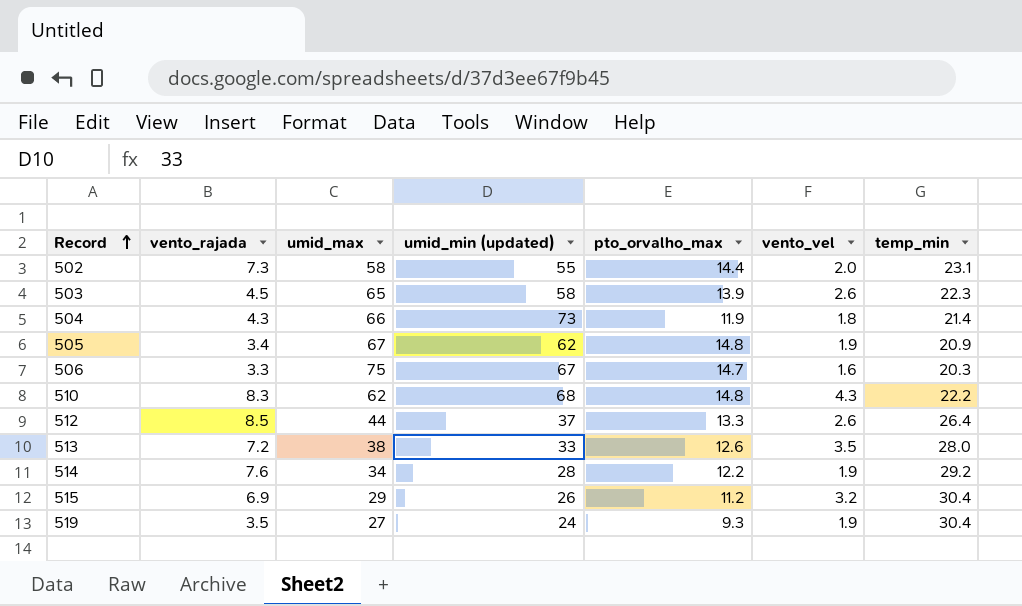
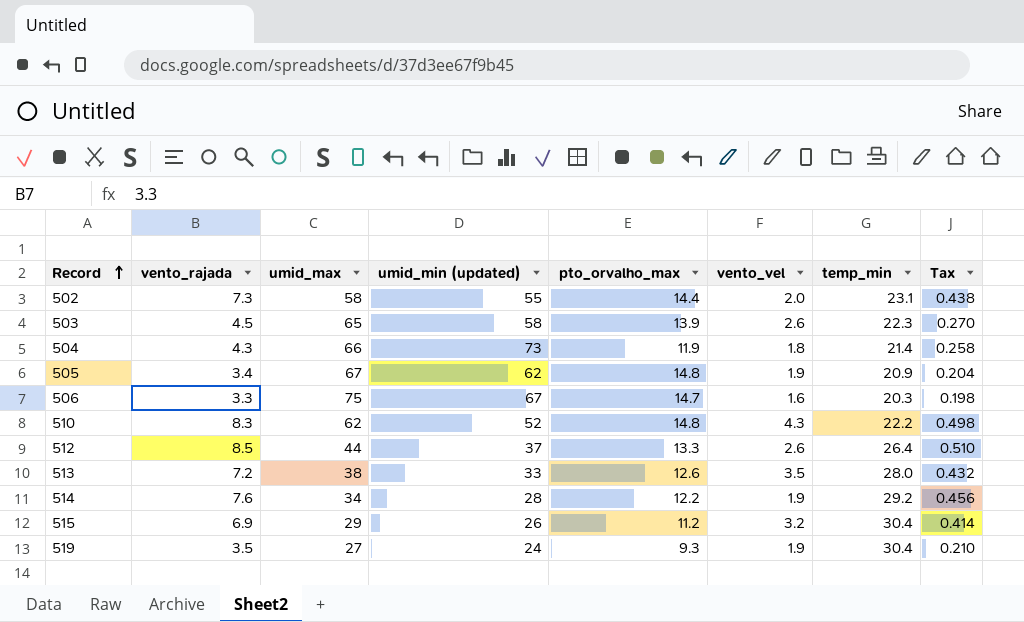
column Tax | formula: none -> [vento_rajada] * 0.06
510 | umid_min (updated): 68 -> 52

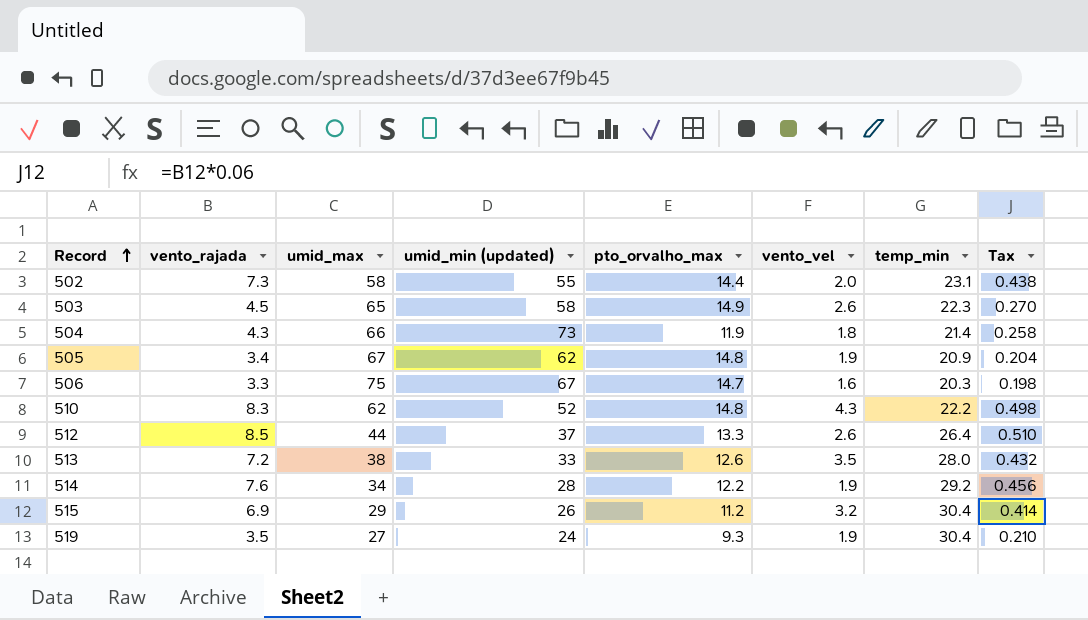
503 | pto_orvalho_max: 13.9 -> 14.9

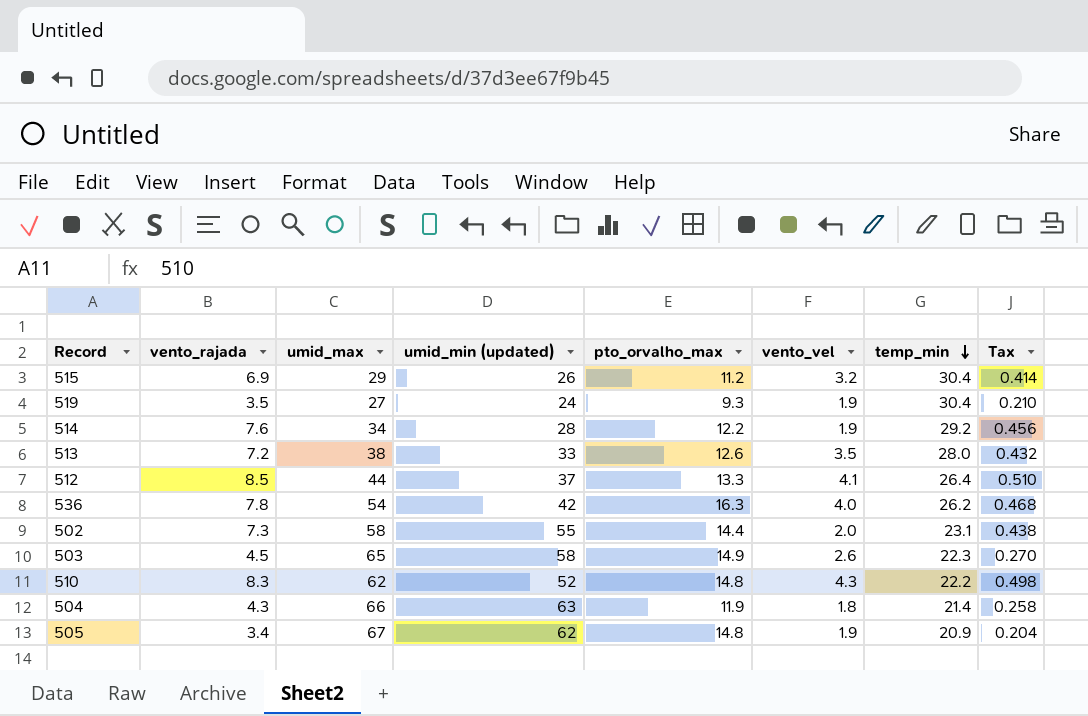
row order: Record ascending -> temp_min descending
row 506: 3.3 | 75 | 67 | 14.7 | 1.6 | 20.3 | 0.198 -> none
512 | vento_vel: 2.6 -> 4.1
row 536: none -> 7.8 | 54 | 42 | 16.3 | 4.0 | 26.2 | 0.468
504 | umid_min (updated): 73 -> 63

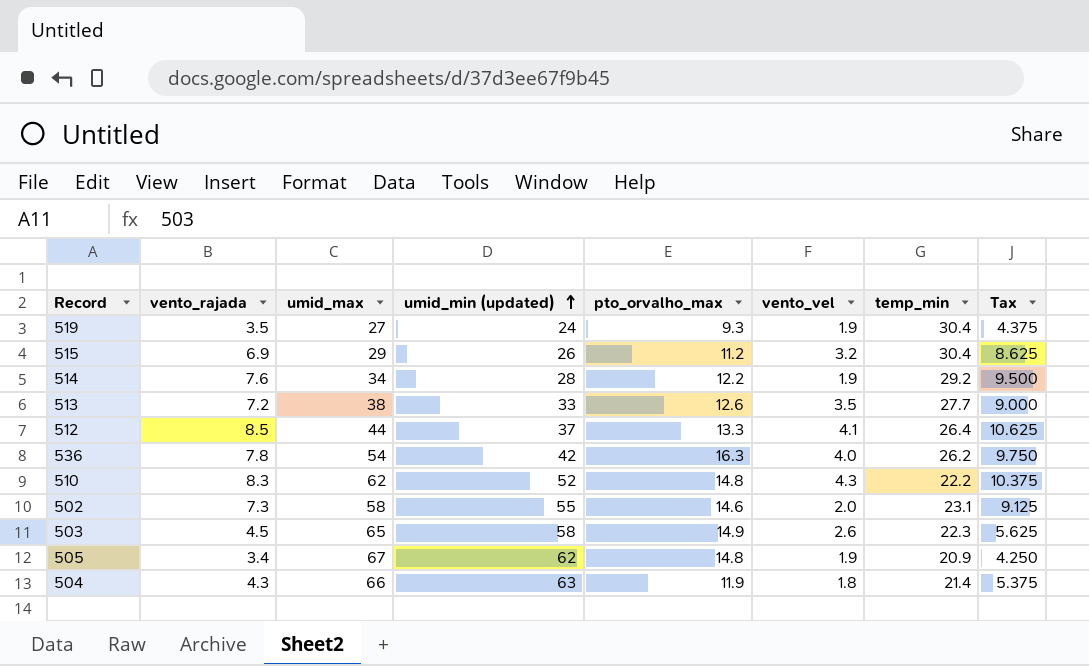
row order: temp_min descending -> umid_min (updated) ascending
column Tax | formula: [vento_rajada] * 0.06 -> [vento_rajada] * 1.25
513 | temp_min: 28.0 -> 27.7
502 | pto_orvalho_max: 14.4 -> 14.6

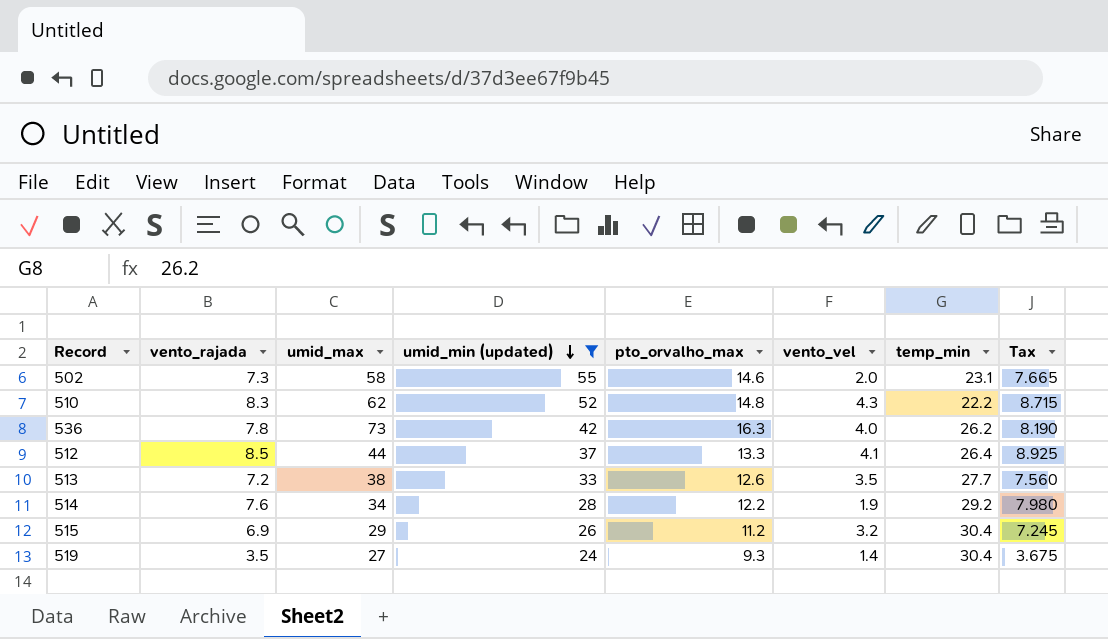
filter: none -> umid_min (updated) <= 55
row order: umid_min (updated) ascending -> umid_min (updated) descending
column Tax | formula: [vento_rajada] * 1.25 -> [vento_rajada] * 1.05
536 | umid_max: 54 -> 73
519 | vento_vel: 1.9 -> 1.4

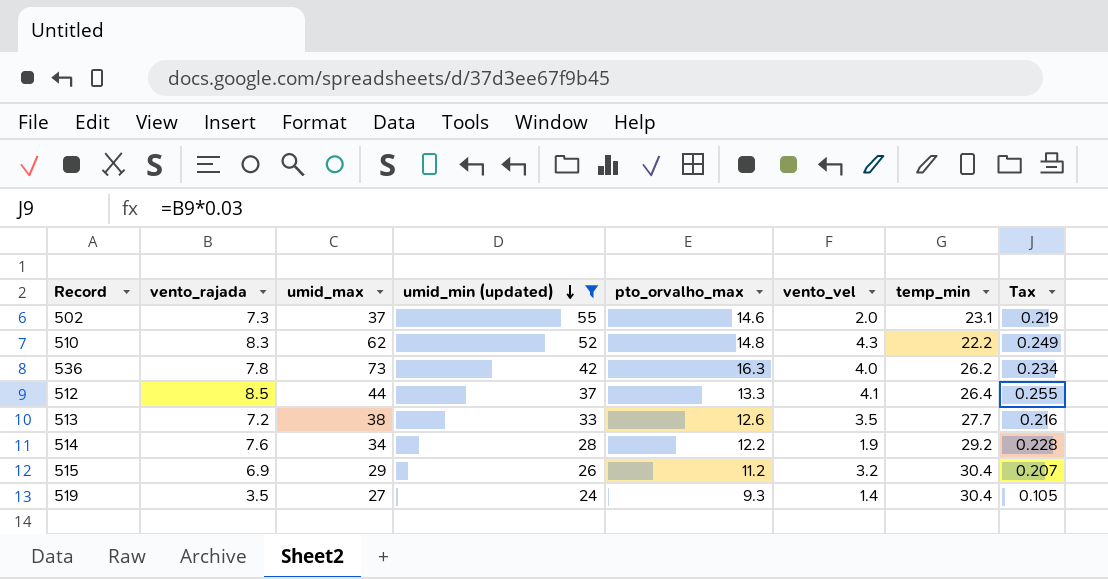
column Tax | formula: [vento_rajada] * 1.05 -> [vento_rajada] * 0.03
502 | umid_max: 58 -> 37

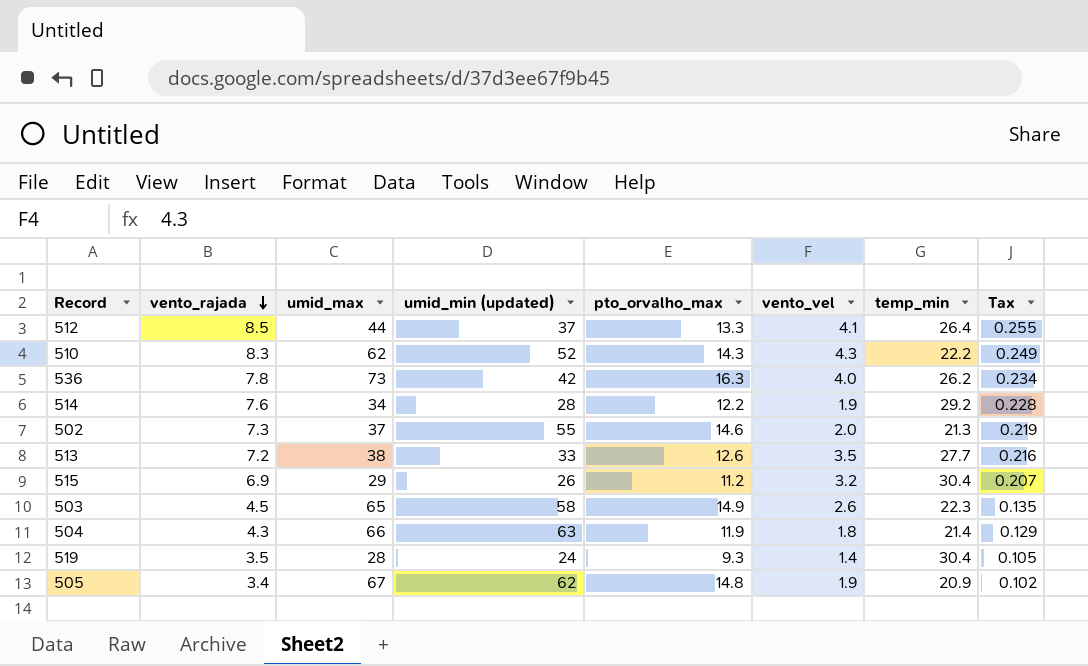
filter: umid_min (updated) <= 55 -> none
row order: umid_min (updated) descending -> vento_rajada descending
510 | pto_orvalho_max: 14.8 -> 14.3
502 | temp_min: 23.1 -> 21.3
519 | umid_max: 27 -> 28

